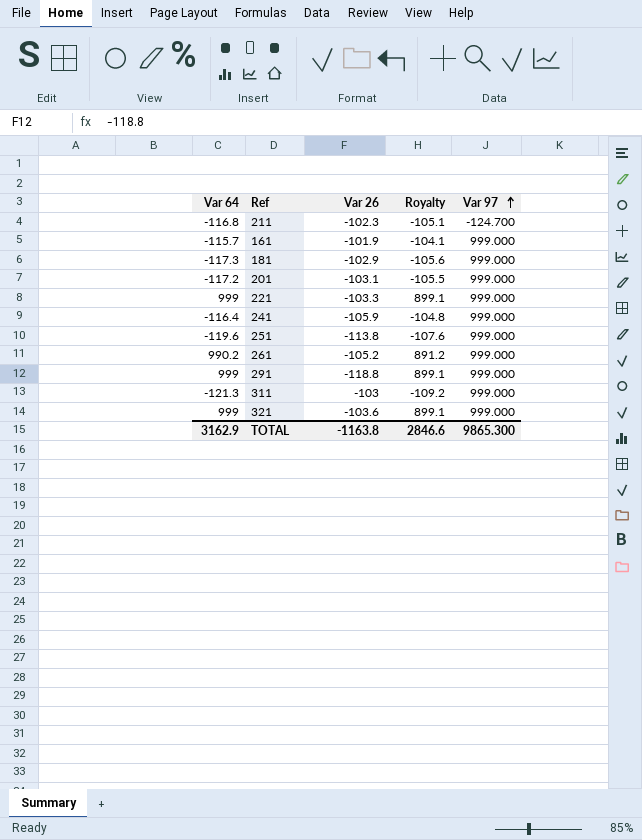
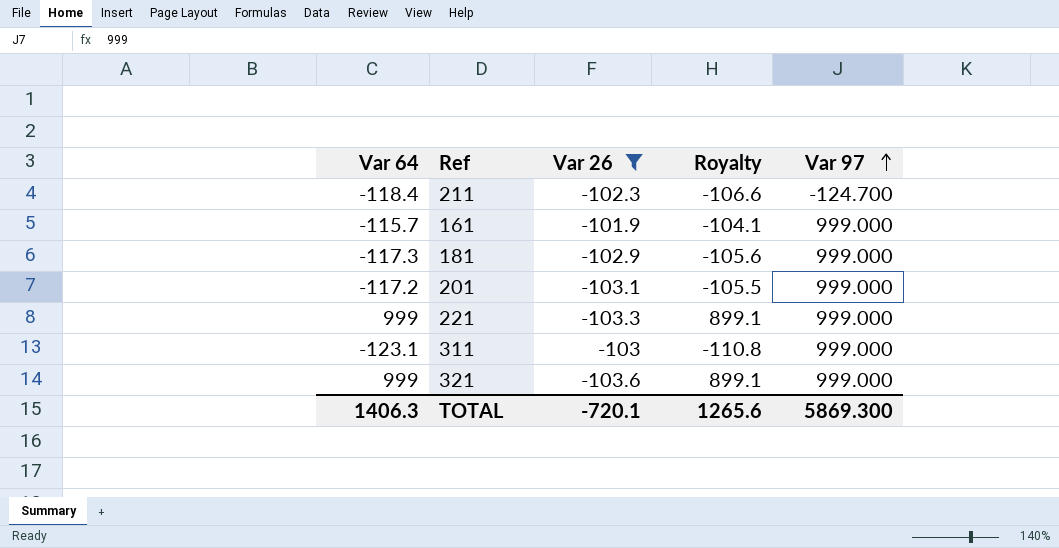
filter: none -> Var 26 >= -103.6
211 | Var 64: -116.8 -> -118.4
211 | Royalty: -105.1 -> -106.6
311 | Var 64: -121.3 -> -123.1
311 | Royalty: -109.2 -> -110.8
TOTAL | Var 64: 3162.9 -> 1406.3
TOTAL | Var 26: -1163.8 -> -720.1
TOTAL | Royalty: 2846.6 -> 1265.6
TOTAL | Var 97: 9865.300 -> 5869.300

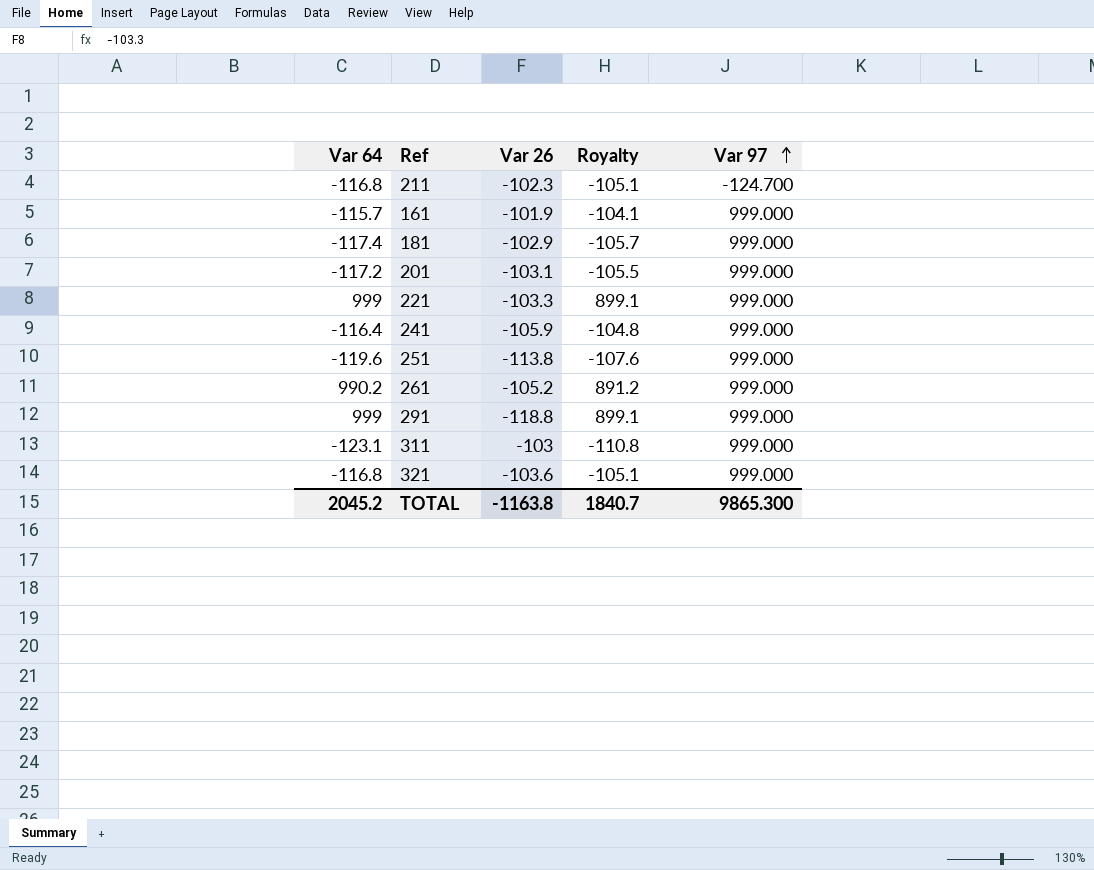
filter: Var 26 >= -103.6 -> none
211 | Var 64: -118.4 -> -116.8
211 | Royalty: -106.6 -> -105.1
181 | Var 64: -117.3 -> -117.4
181 | Royalty: -105.6 -> -105.7
321 | Var 64: 999 -> -116.8
321 | Royalty: 899.1 -> -105.1
TOTAL | Var 64: 1406.3 -> 2045.2
TOTAL | Var 26: -720.1 -> -1163.8
TOTAL | Royalty: 1265.6 -> 1840.7
TOTAL | Var 97: 5869.300 -> 9865.300

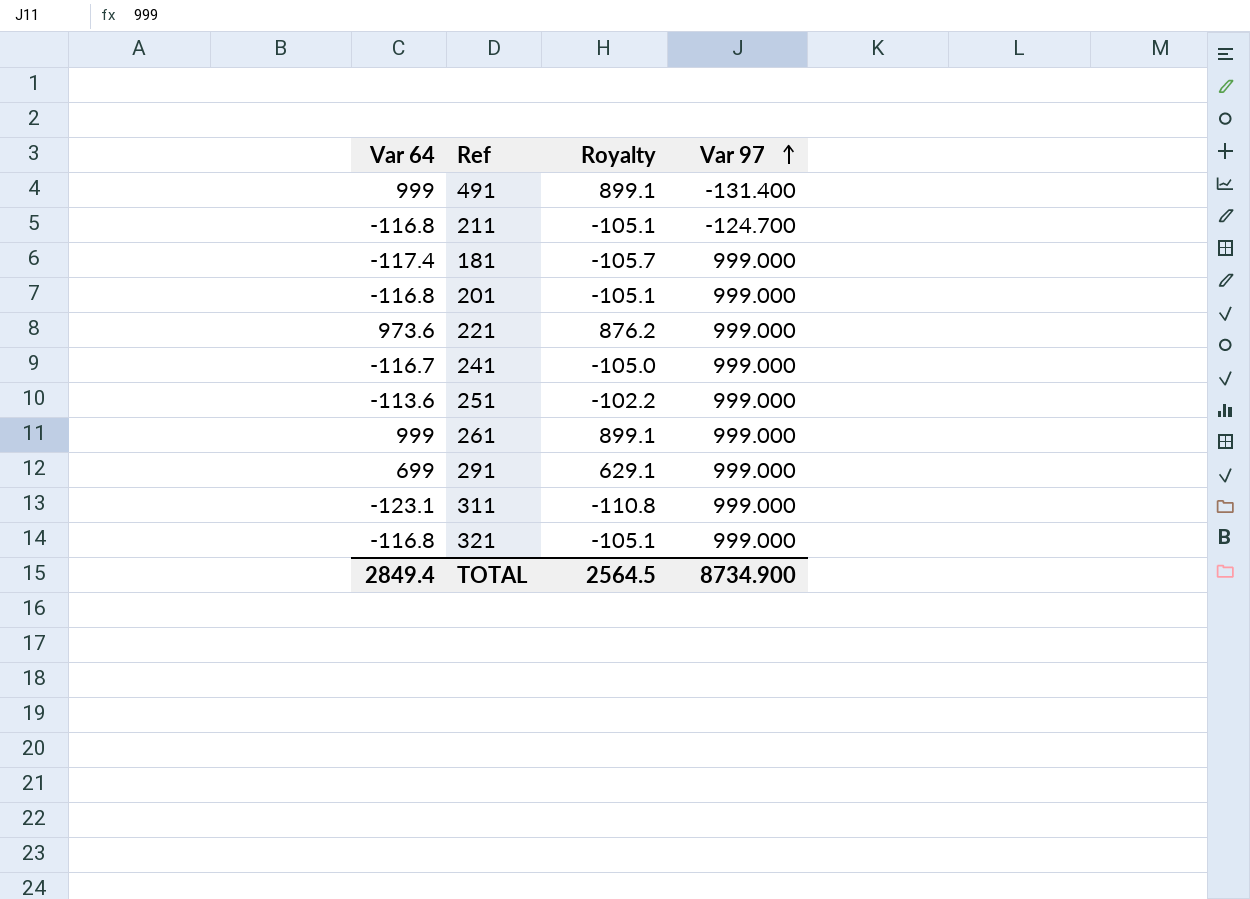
column Var 26 | position: 3 -> none
row 161: -115.7 | -101.9 | -104.1 | 999.000 -> none
row 491: none -> 999 | 899.1 | -131.400
201 | Var 64: -117.2 -> -116.8
201 | Royalty: -105.5 -> -105.1
221 | Var 64: 999 -> 973.6
221 | Royalty: 899.1 -> 876.2
241 | Var 64: -116.4 -> -116.7
241 | Royalty: -104.8 -> -105.0
251 | Var 64: -119.6 -> -113.6
251 | Royalty: -107.6 -> -102.2
261 | Var 64: 990.2 -> 999
261 | Royalty: 891.2 -> 899.1
291 | Var 64: 999 -> 699
291 | Royalty: 899.1 -> 629.1
TOTAL | Var 64: 2045.2 -> 2849.4
TOTAL | Royalty: 1840.7 -> 2564.5
TOTAL | Var 97: 9865.300 -> 8734.900

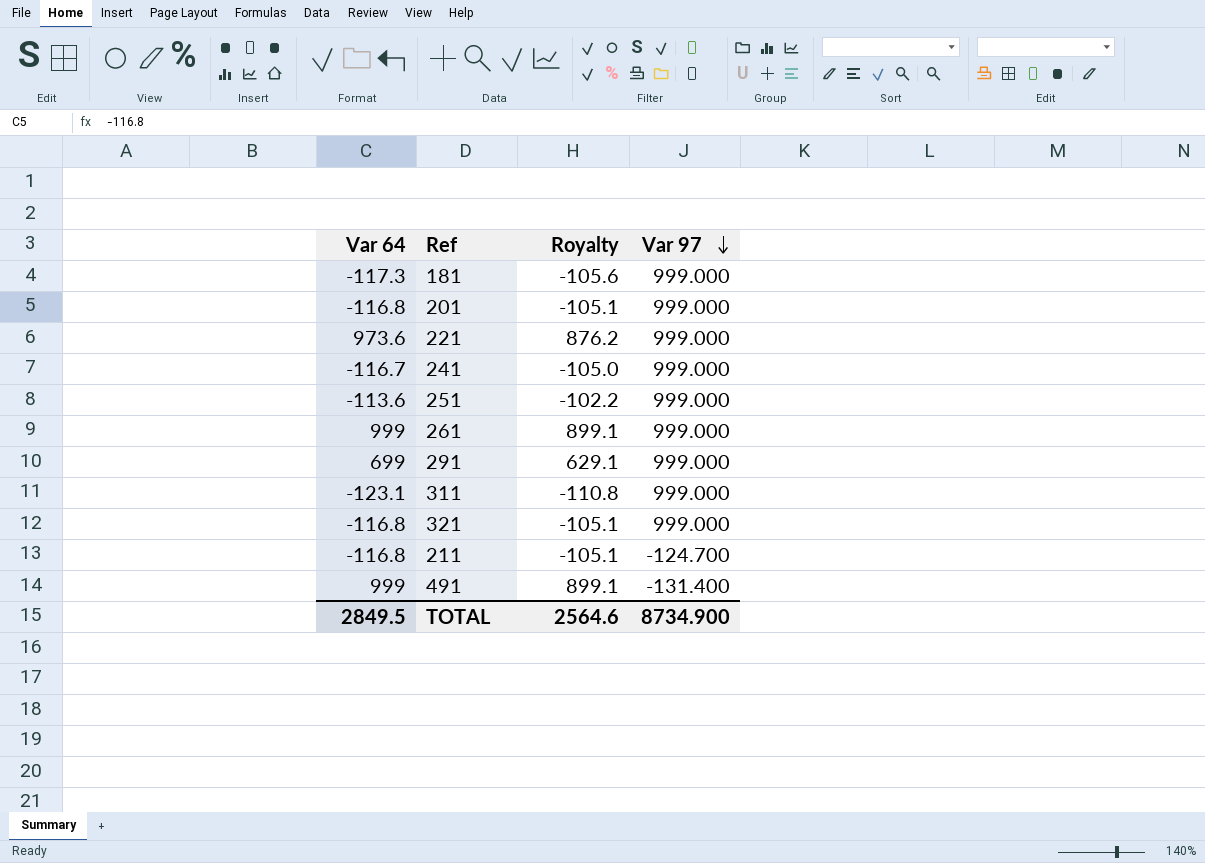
row order: Var 97 ascending -> Var 97 descending
181 | Var 64: -117.4 -> -117.3
181 | Royalty: -105.7 -> -105.6
TOTAL | Var 64: 2849.4 -> 2849.5
TOTAL | Royalty: 2564.5 -> 2564.6

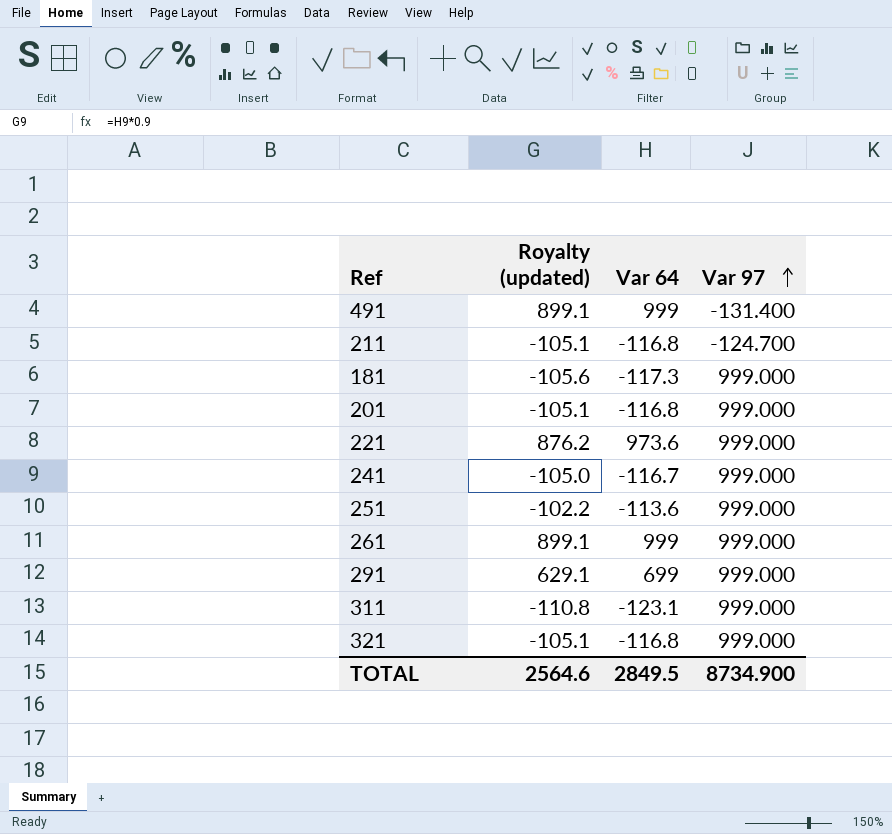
row order: Var 97 descending -> Var 97 ascending
column name: Royalty -> Royalty (updated)
column Var 64 | position: 1 -> 3

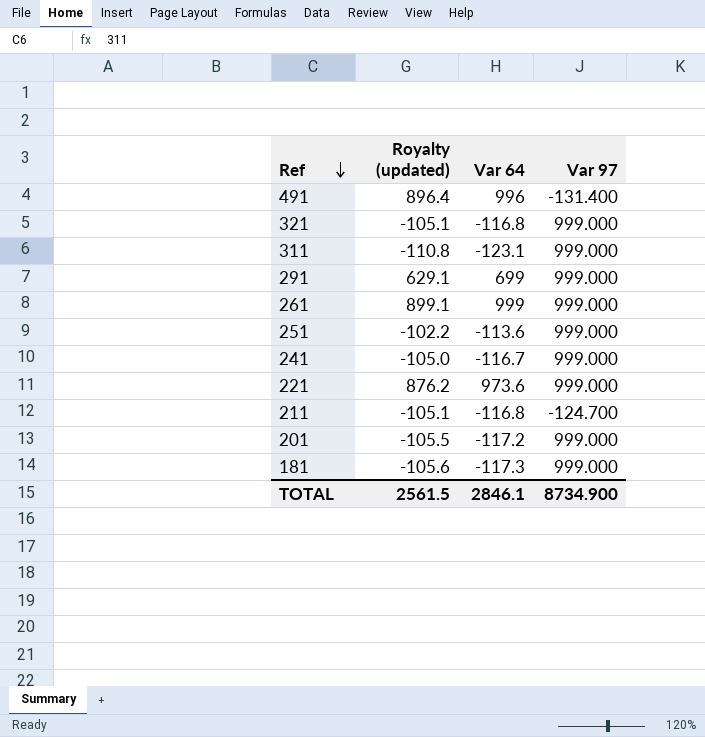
row order: Var 97 ascending -> Ref descending
491 | Royalty (updated): 899.1 -> 896.4
491 | Var 64: 999 -> 996
201 | Royalty (updated): -105.1 -> -105.5
201 | Var 64: -116.8 -> -117.2
TOTAL | Royalty (updated): 2564.6 -> 2561.5
TOTAL | Var 64: 2849.5 -> 2846.1

